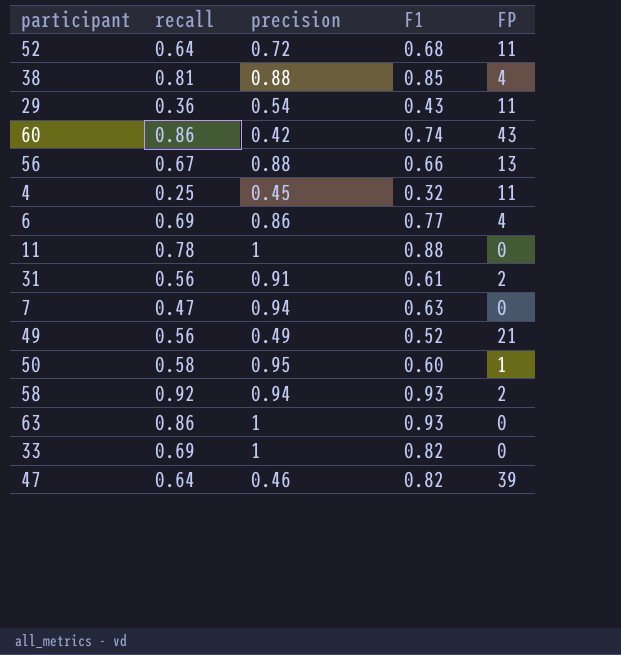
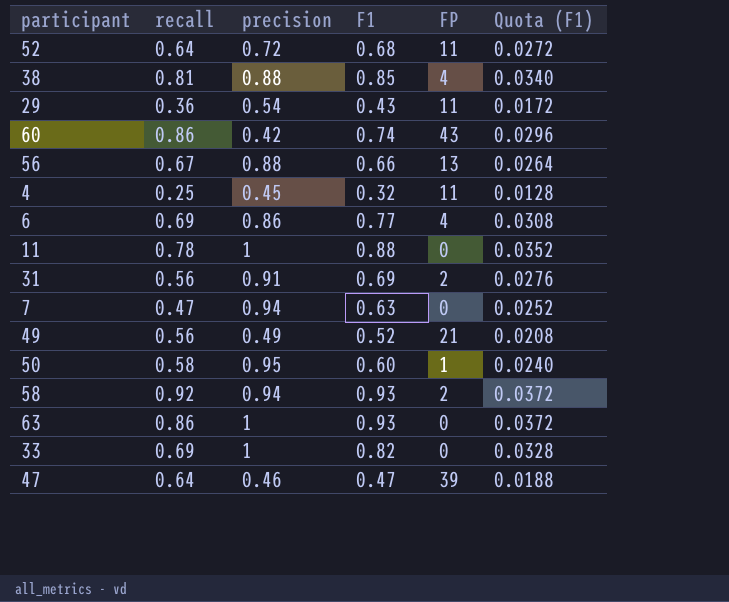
column Quota (F1) | formula: none -> [F1] * 0.04
31 | F1: 0.61 -> 0.69
47 | F1: 0.82 -> 0.47

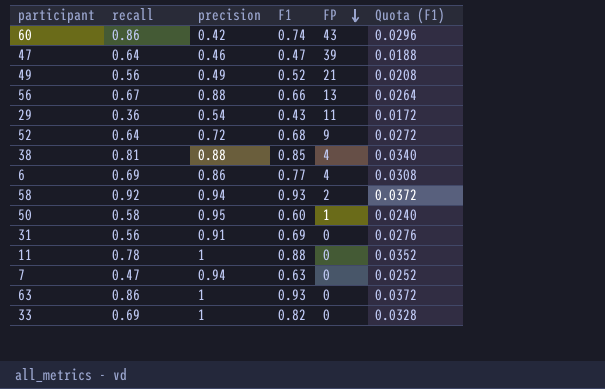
row order: none -> FP descending
row 4: 0.25 | 0.45 | 0.32 | 11 | 0.0128 -> none
52 | FP: 11 -> 9
31 | FP: 2 -> 0

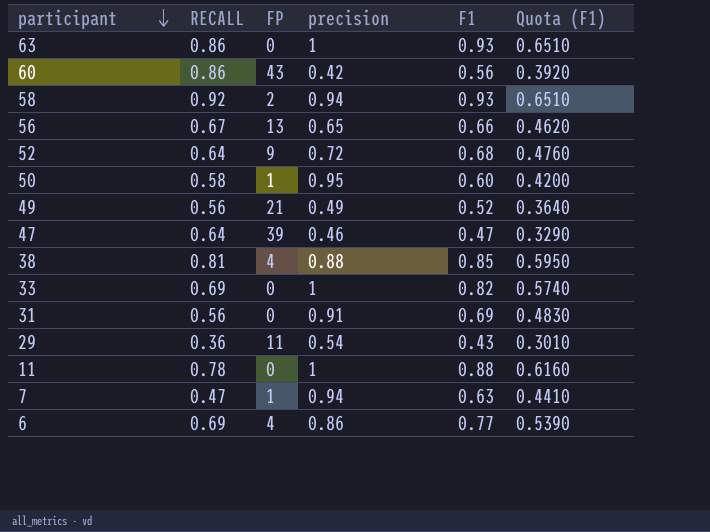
row order: FP descending -> participant descending
column name: recall -> RECALL
column FP | position: 5 -> 3
column Quota (F1) | formula: [F1] * 0.04 -> [F1] * 0.7
60 | F1: 0.74 -> 0.56
56 | precision: 0.88 -> 0.65
7 | FP: 0 -> 1

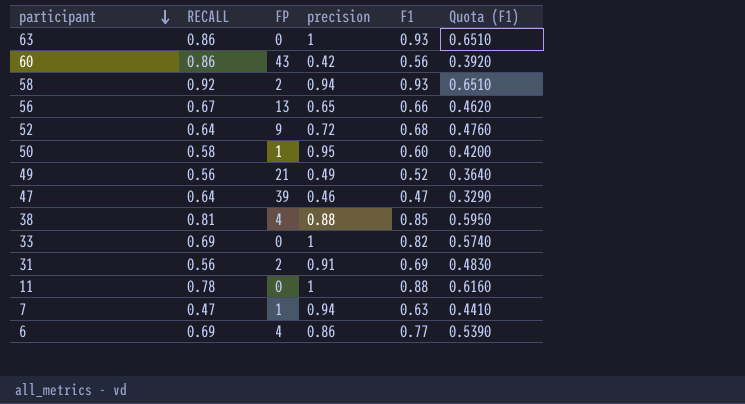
row 29: 0.36 | 11 | 0.54 | 0.43 | 0.3010 -> none
31 | FP: 0 -> 2

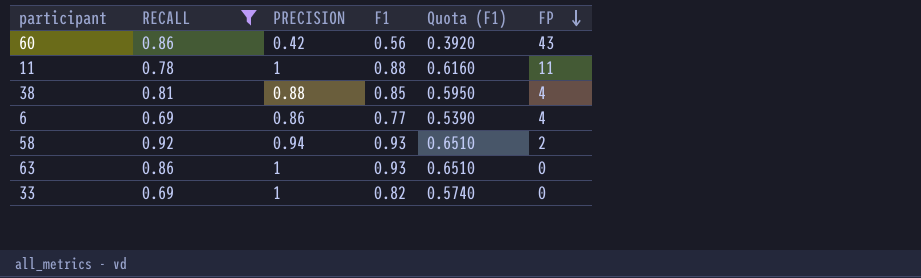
filter: none -> RECALL >= 0.69
row order: participant descending -> FP descending
column name: precision -> PRECISION
column FP | position: 3 -> 6
11 | FP: 0 -> 11

